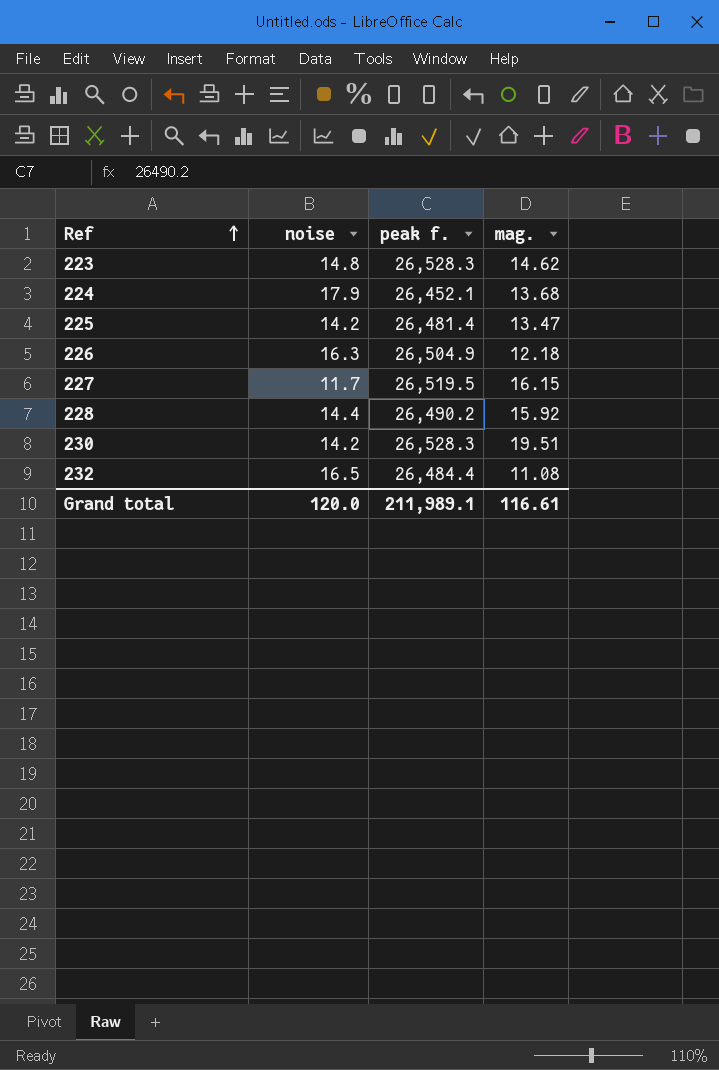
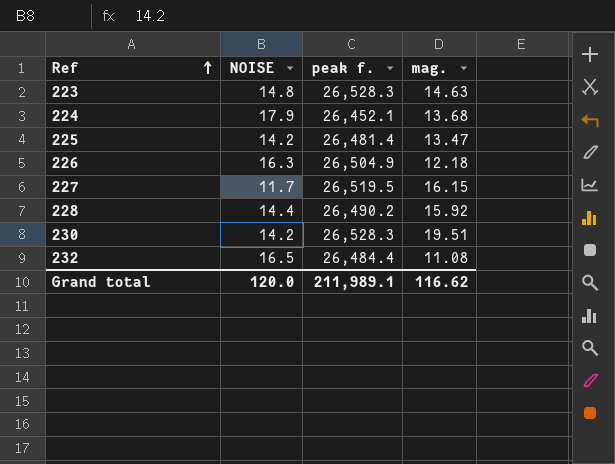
column name: noise -> NOISE
223 | mag.: 14.62 -> 14.63
Grand total | mag.: 116.61 -> 116.62

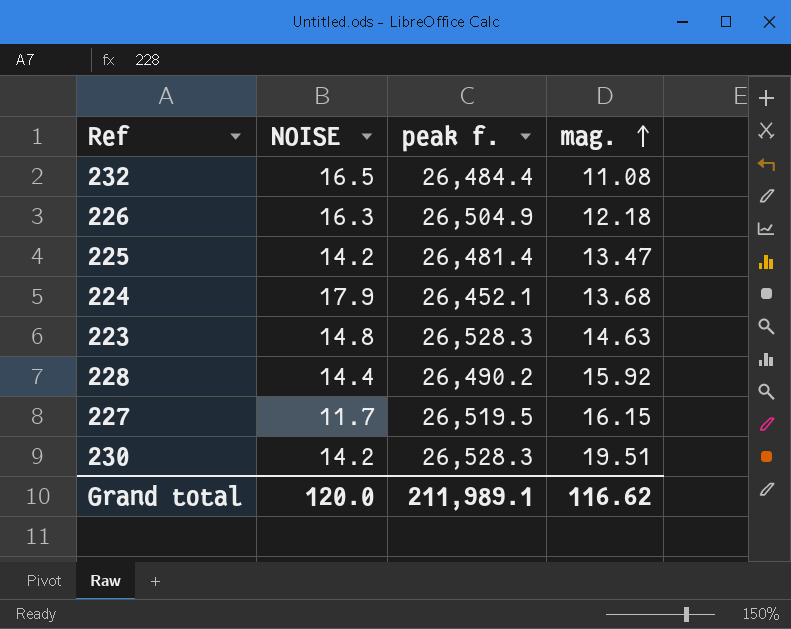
row order: Ref ascending -> mag. ascending

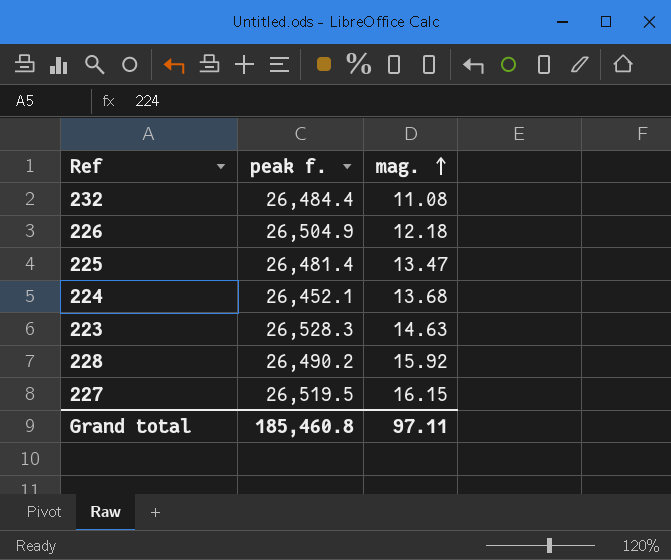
column NOISE | position: 2 -> none
row 230: 14.2 | 26,528.3 | 19.51 -> none
Grand total | peak f.: 211,989.1 -> 185,460.8
Grand total | mag.: 116.62 -> 97.11

